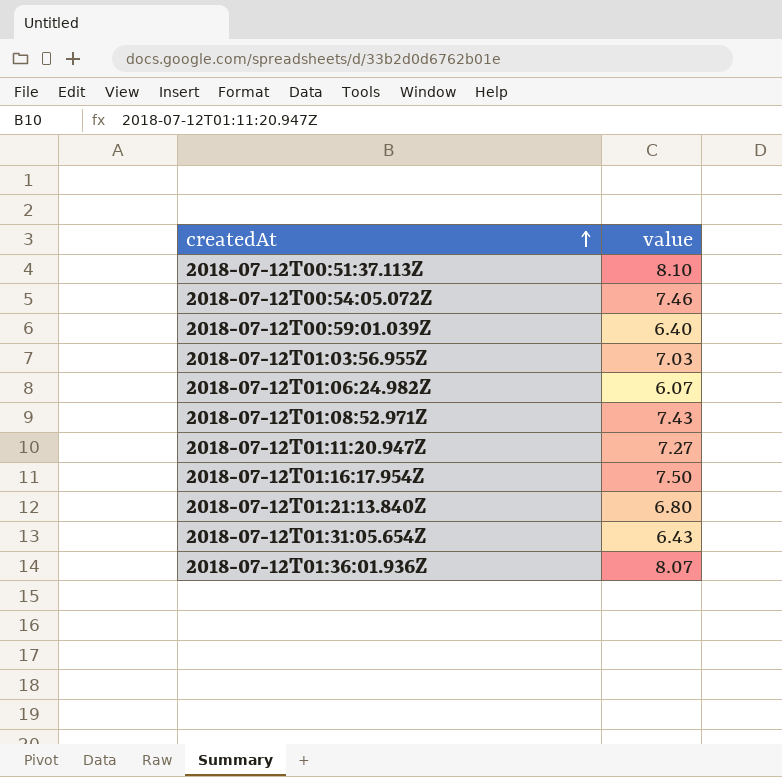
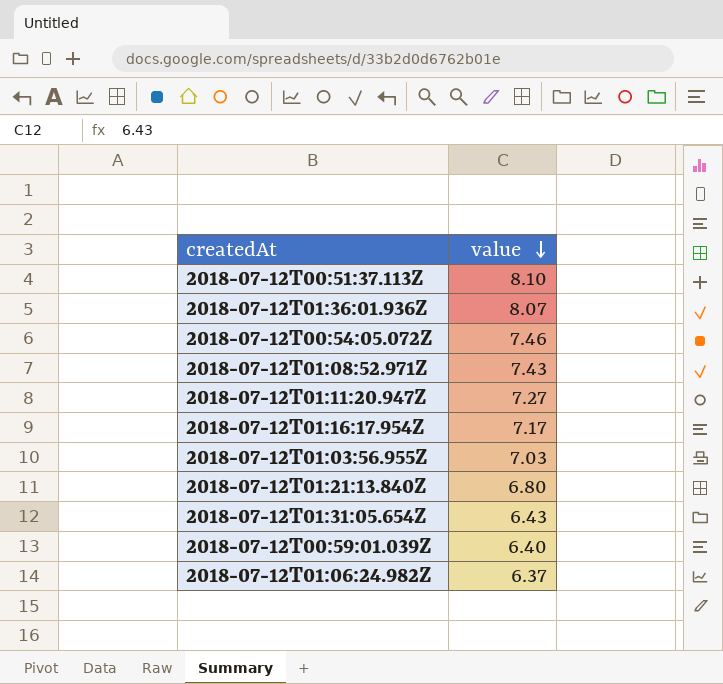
row order: createdAt ascending -> value descending
2018-07-12T01:16:17.954Z | value: 7.50 -> 7.17
2018-07-12T01:06:24.982Z | value: 6.07 -> 6.37

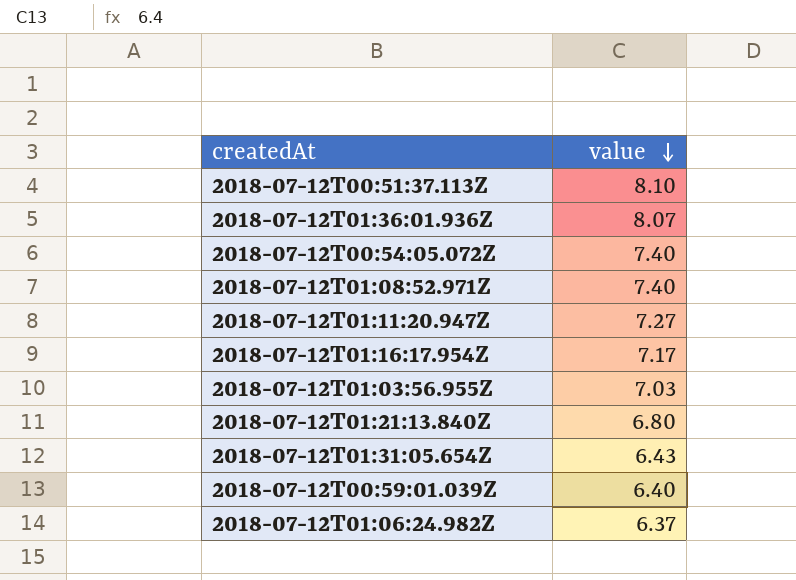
2018-07-12T00:54:05.072Z | value: 7.46 -> 7.40
2018-07-12T01:08:52.971Z | value: 7.43 -> 7.40

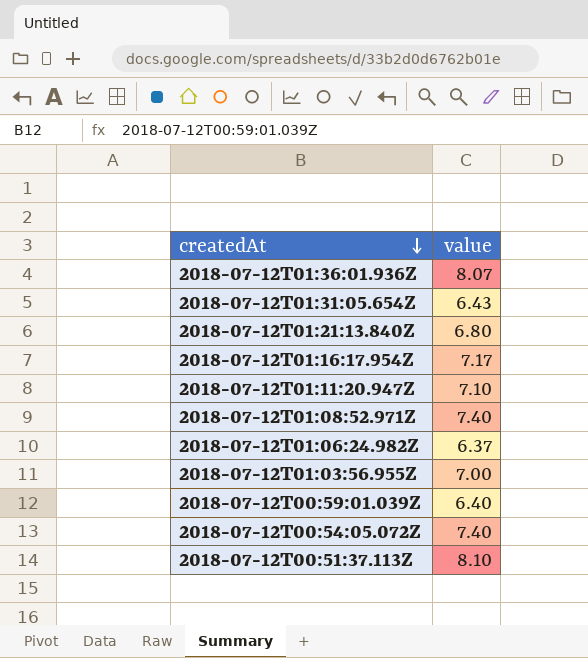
row order: value descending -> createdAt descending
2018-07-12T01:11:20.947Z | value: 7.27 -> 7.10
2018-07-12T01:03:56.955Z | value: 7.03 -> 7.00

